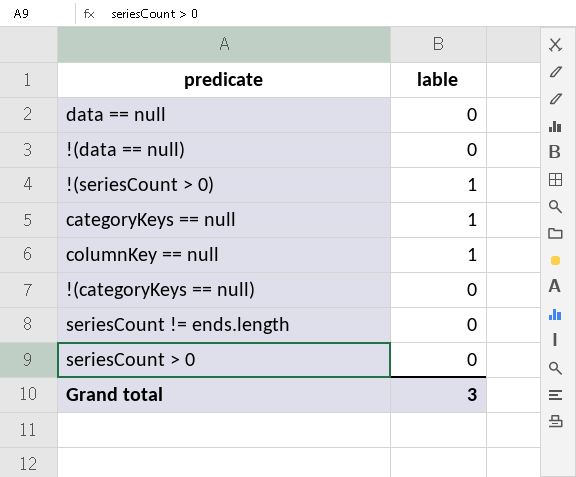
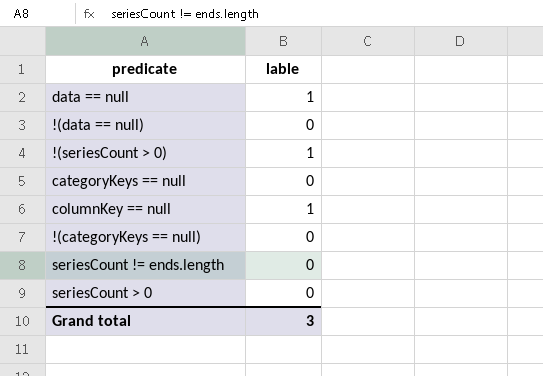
data == null | lable: 0 -> 1
categoryKeys == null | lable: 1 -> 0

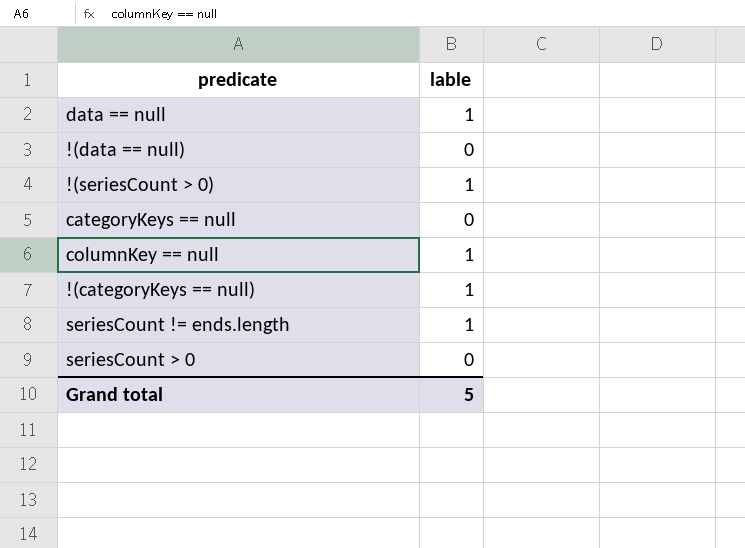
!(categoryKeys == null) | lable: 0 -> 1
seriesCount != ends.length | lable: 0 -> 1
Grand total | lable: 3 -> 5

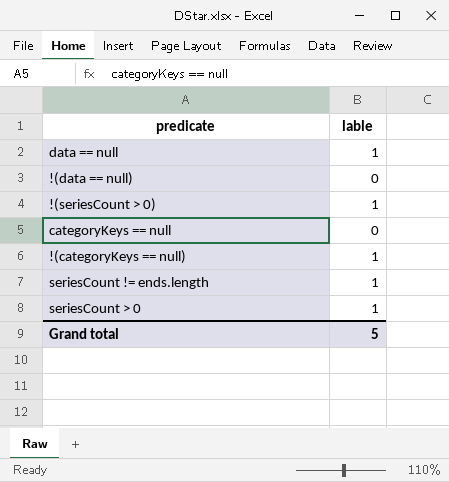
row columnKey == null: 1 -> none
seriesCount > 0 | lable: 0 -> 1

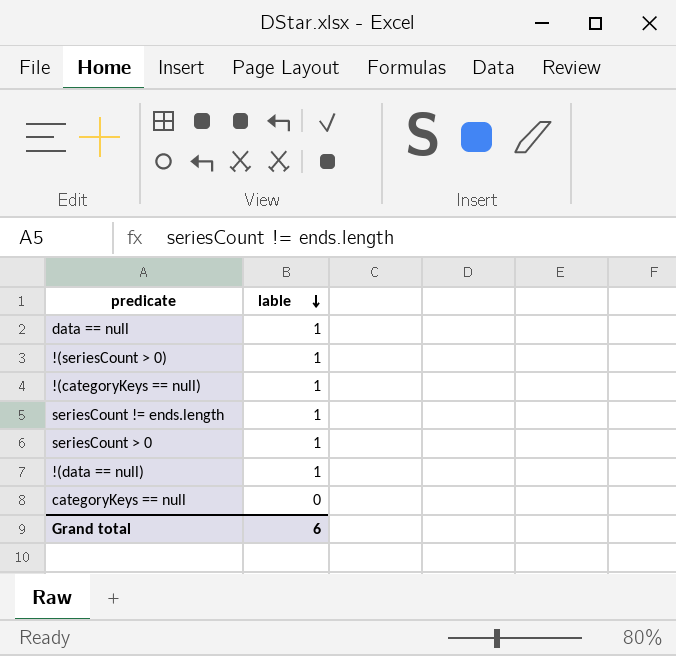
row order: none -> lable descending
!(data == null) | lable: 0 -> 1
Grand total | lable: 5 -> 6

